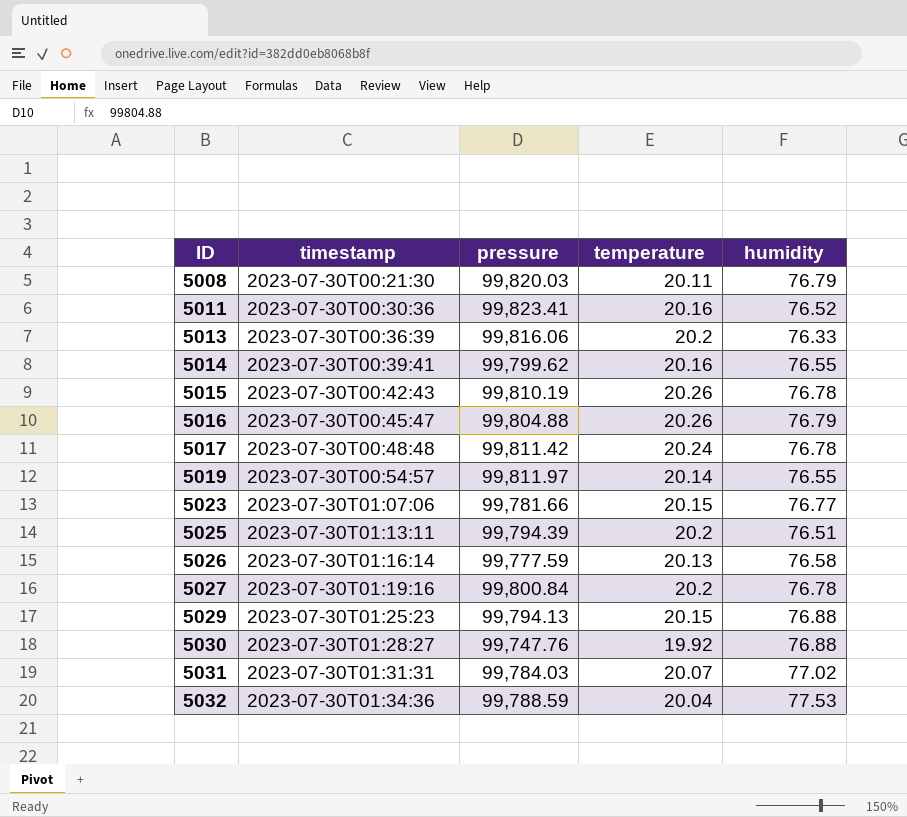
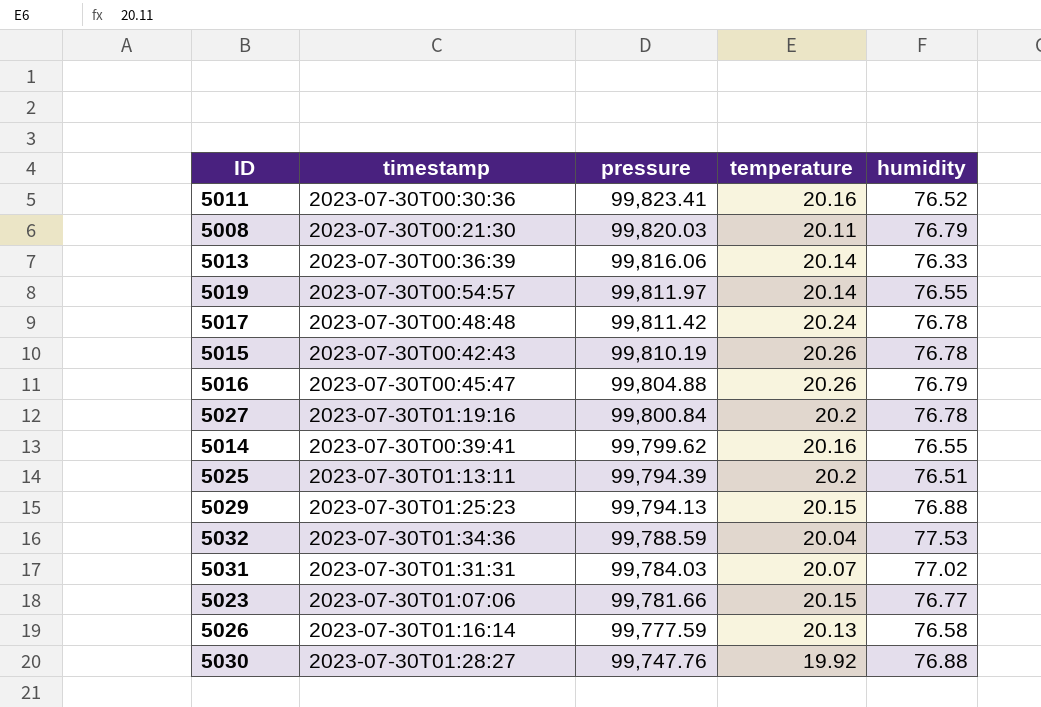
row order: ID ascending -> pressure descending
5013 | temperature: 20.2 -> 20.14

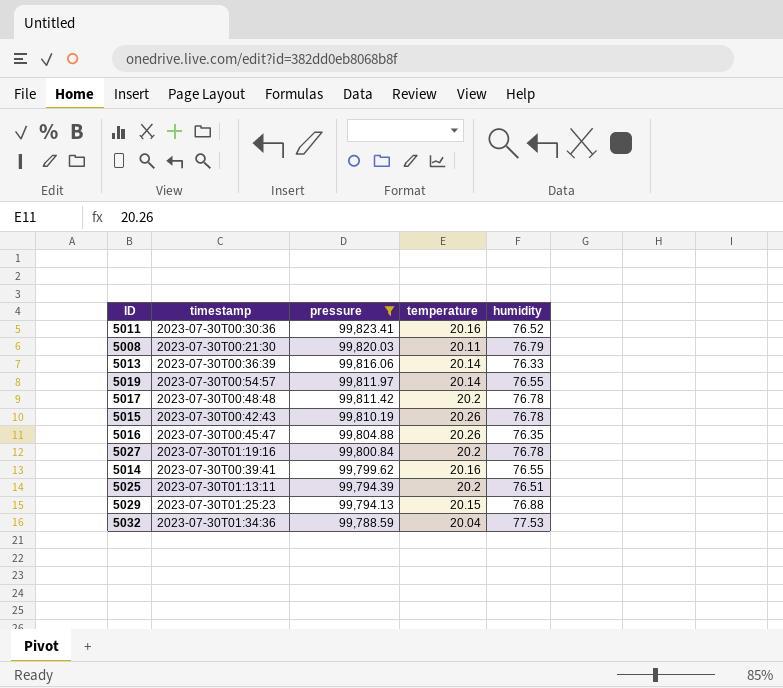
filter: none -> pressure >= 99,788.59
5017 | temperature: 20.24 -> 20.2
5016 | humidity: 76.79 -> 76.35

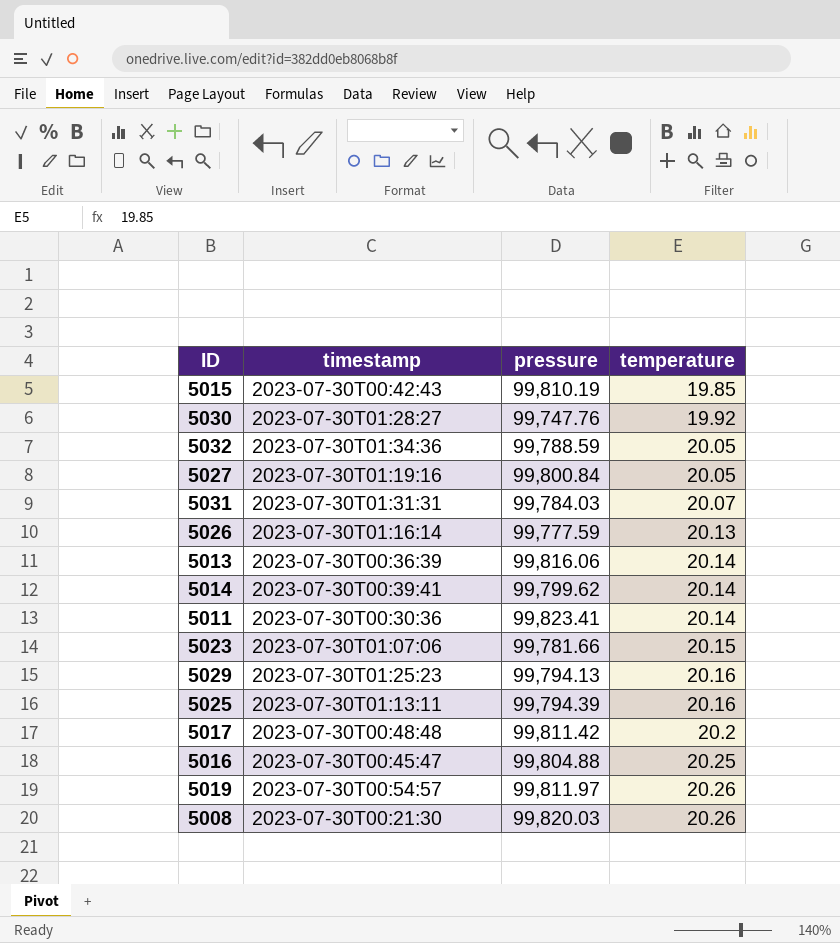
filter: pressure >= 99,788.59 -> none
row order: pressure descending -> temperature ascending
column humidity | position: 5 -> none
5015 | temperature: 20.26 -> 19.85
5032 | temperature: 20.04 -> 20.05
5027 | temperature: 20.2 -> 20.05
5014 | temperature: 20.16 -> 20.14
5011 | temperature: 20.16 -> 20.14
5029 | temperature: 20.15 -> 20.16
5025 | temperature: 20.2 -> 20.16
5016 | temperature: 20.26 -> 20.25
5019 | temperature: 20.14 -> 20.26
5008 | temperature: 20.11 -> 20.26

